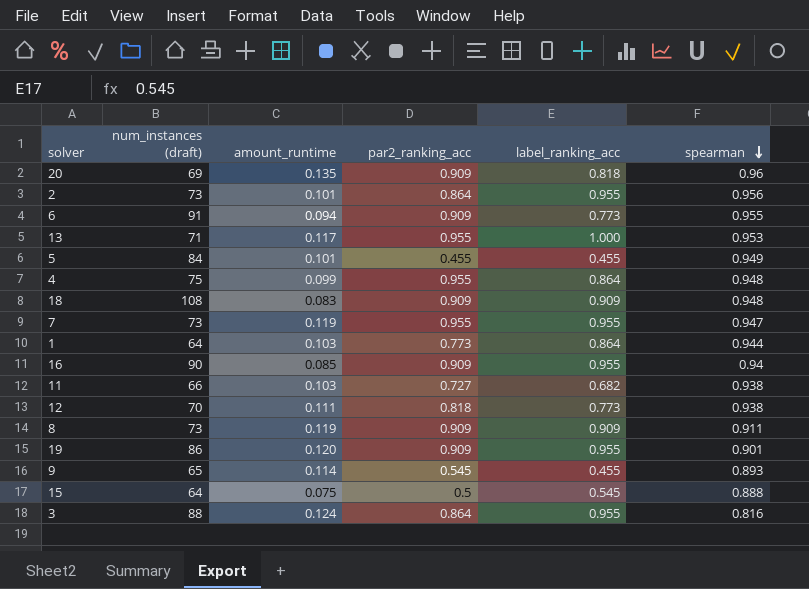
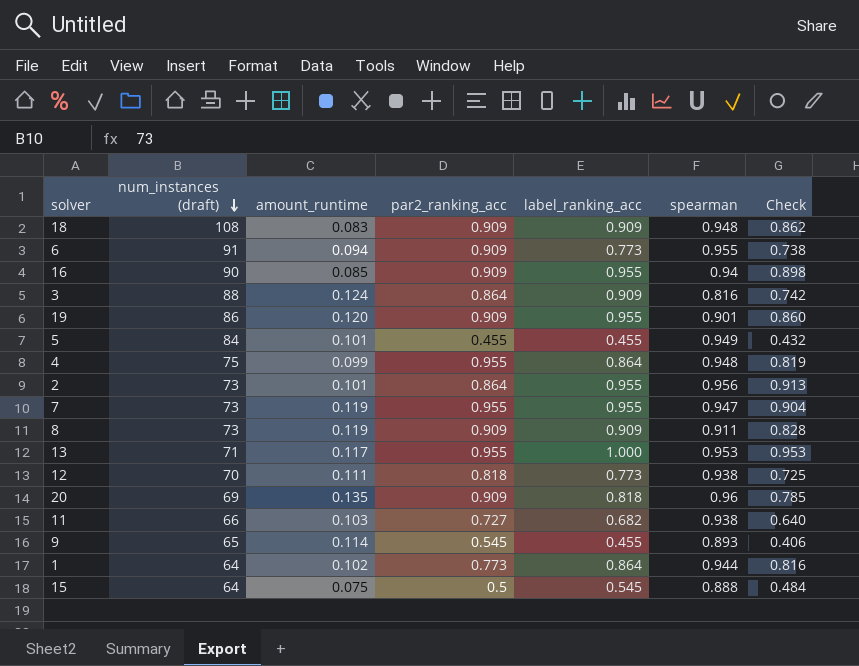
row order: spearman descending -> num_instances (draft) descending
column Check | formula: none -> [label_ranking_acc] * [spearman]
3 | label_ranking_acc: 0.955 -> 0.909
1 | amount_runtime: 0.103 -> 0.102

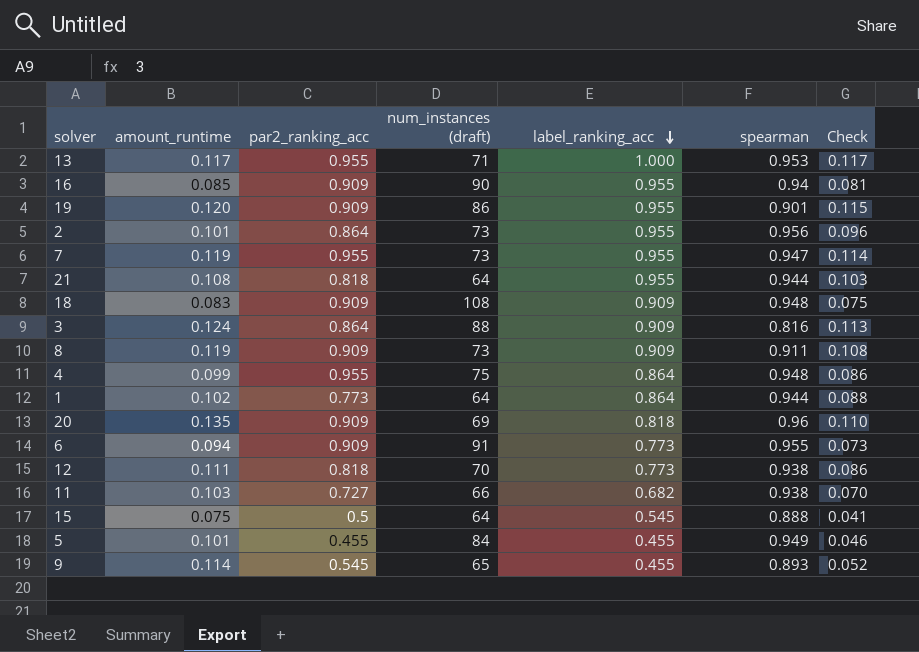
row order: num_instances (draft) descending -> label_ranking_acc descending
column num_instances (draft) | position: 2 -> 4
column Check | formula: [label_ranking_acc] * [spearman] -> [amount_runtime] * [label_ranking_acc]
row 21: none -> 0.108 | 0.818 | 64 | 0.955 | 0.944 | 0.103

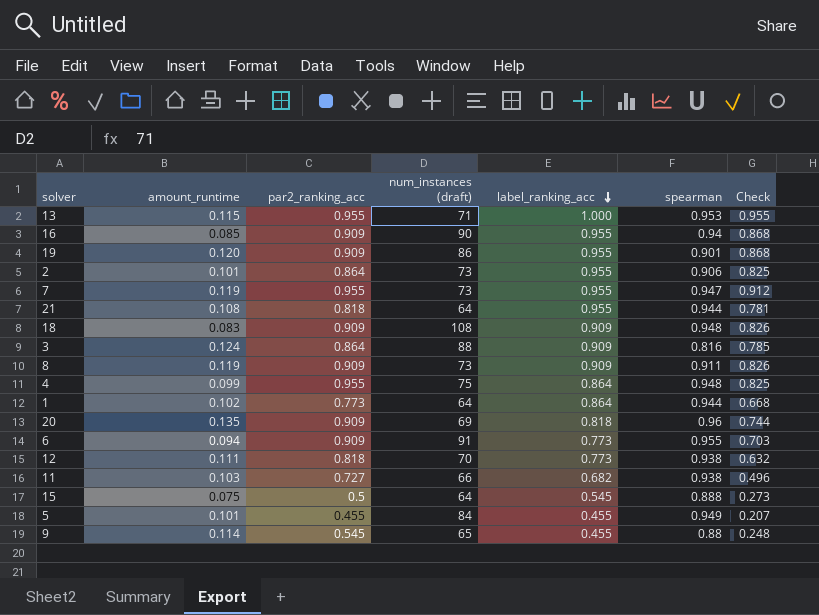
column Check | formula: [amount_runtime] * [label_ranking_acc] -> [par2_ranking_acc] * [label_ranking_acc]
13 | amount_runtime: 0.117 -> 0.115
2 | spearman: 0.956 -> 0.906
9 | spearman: 0.893 -> 0.88

